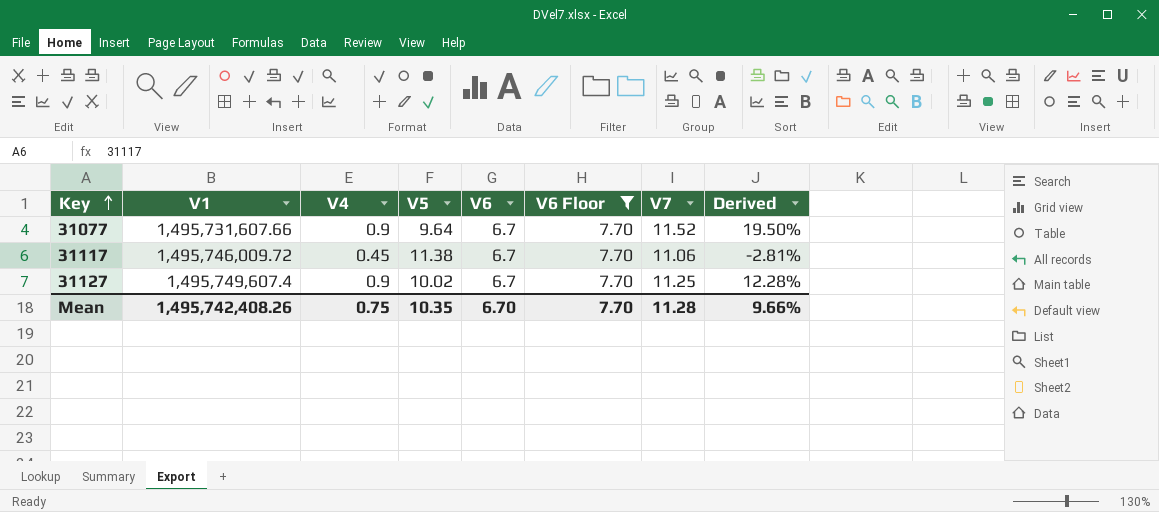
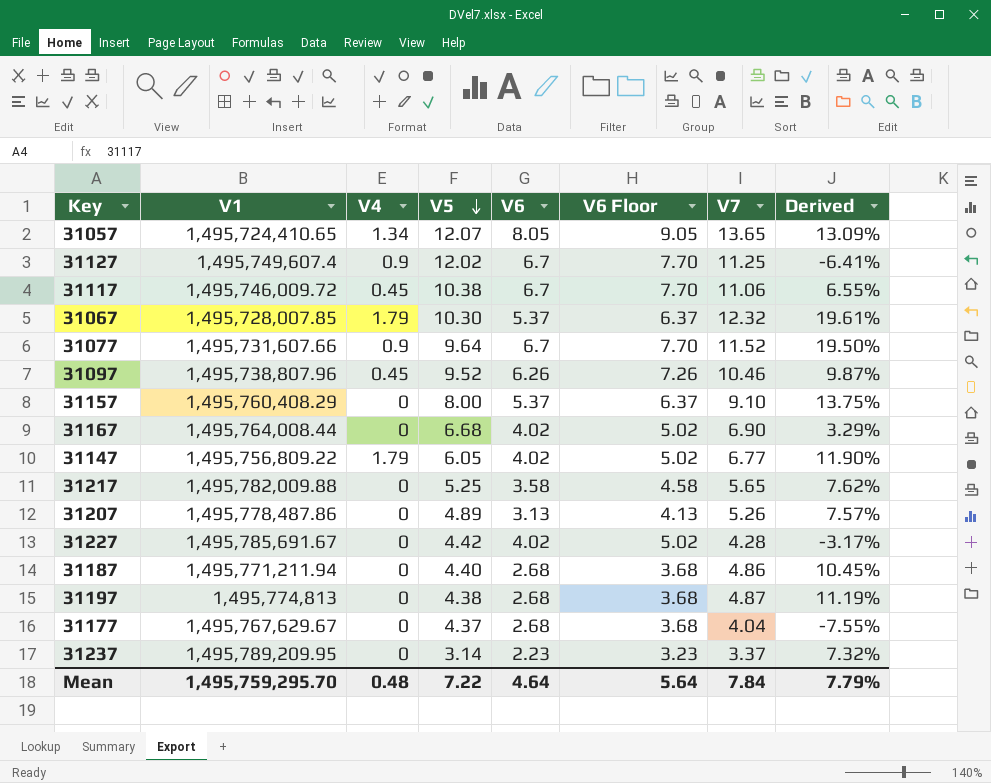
filter: V6 Floor = 7.70 -> none
row order: Key ascending -> V5 descending
31127 | V5: 10.02 -> 12.02
31127 | Derived: 12.28% -> -6.41%
31117 | V5: 11.38 -> 10.38
31117 | Derived: -2.81% -> 6.55%
Mean | V1: 1,495,742,408.26 -> 1,495,759,295.70
Mean | V4: 0.75 -> 0.48
Mean | V5: 10.35 -> 7.22
Mean | V6: 6.70 -> 4.64
Mean | V6 Floor: 7.70 -> 5.64
Mean | V7: 11.28 -> 7.84
Mean | Derived: 9.66% -> 7.79%

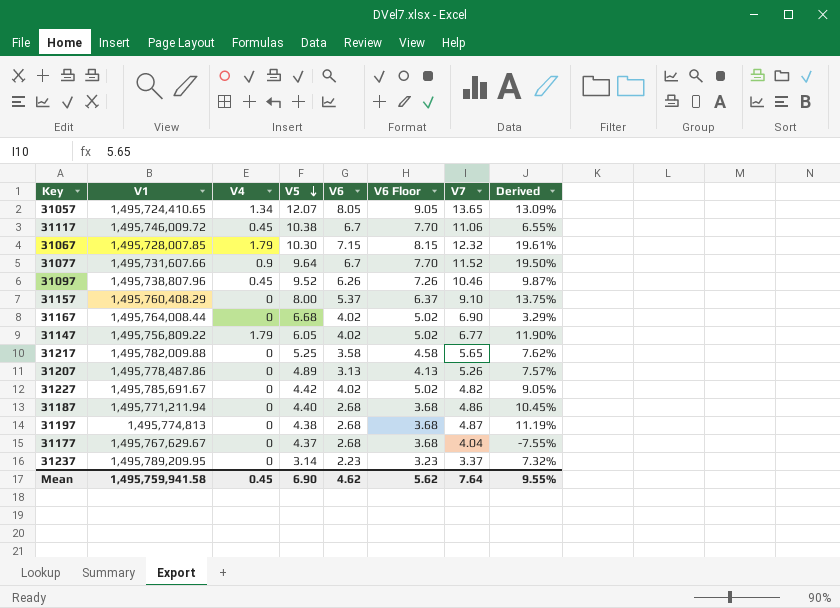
row 31127: 1,495,749,607.4 | 0.9 | 12.02 | 6.7 | 7.70 | 11.25 | -6.41% -> none
31067 | V6: 5.37 -> 7.15
31067 | V6 Floor: 6.37 -> 8.15
31227 | V7: 4.28 -> 4.82
31227 | Derived: -3.17% -> 9.05%
Mean | V1: 1,495,759,295.70 -> 1,495,759,941.58
Mean | V4: 0.48 -> 0.45
Mean | V5: 7.22 -> 6.90
Mean | V6: 4.64 -> 4.62
Mean | V6 Floor: 5.64 -> 5.62
Mean | V7: 7.84 -> 7.64
Mean | Derived: 7.79% -> 9.55%

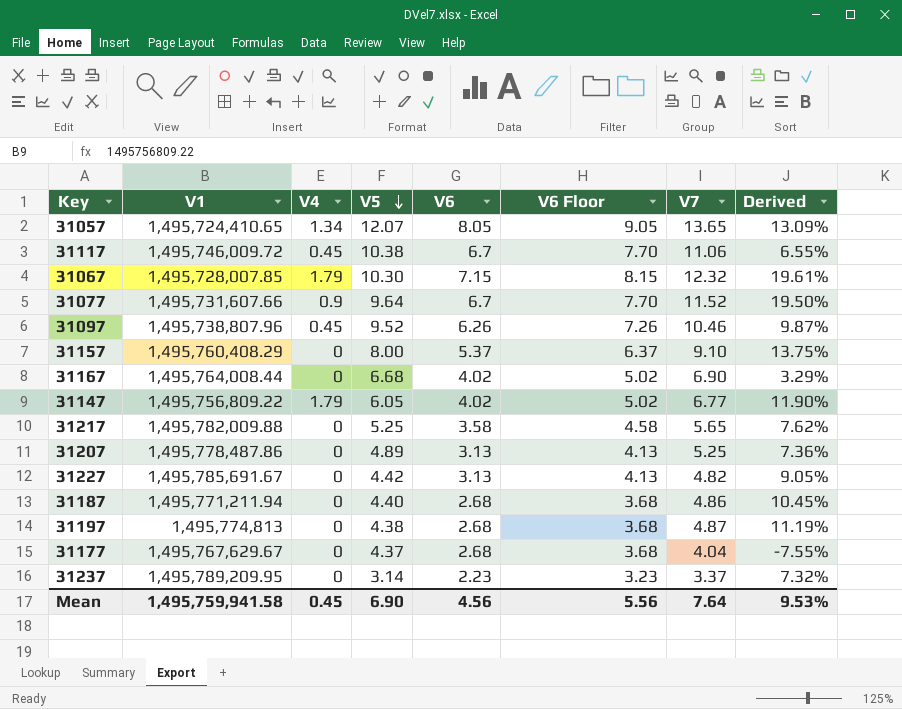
31207 | V7: 5.26 -> 5.25
31207 | Derived: 7.57% -> 7.36%
31227 | V6: 4.02 -> 3.13
31227 | V6 Floor: 5.02 -> 4.13
Mean | V6: 4.62 -> 4.56
Mean | V6 Floor: 5.62 -> 5.56
Mean | Derived: 9.55% -> 9.53%

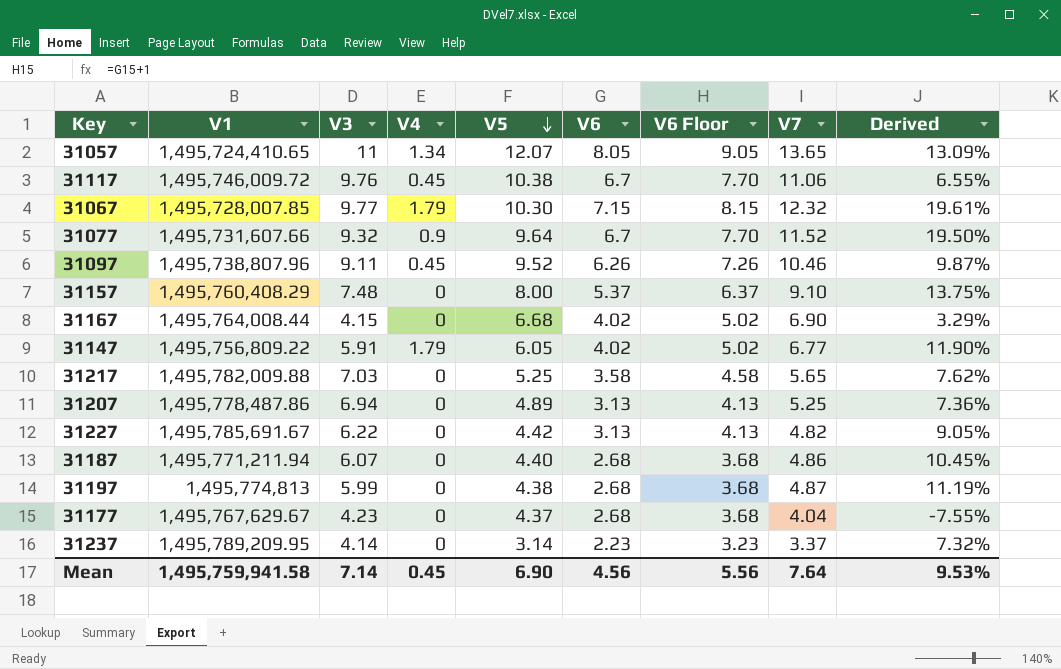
column V3 | position: none -> 3

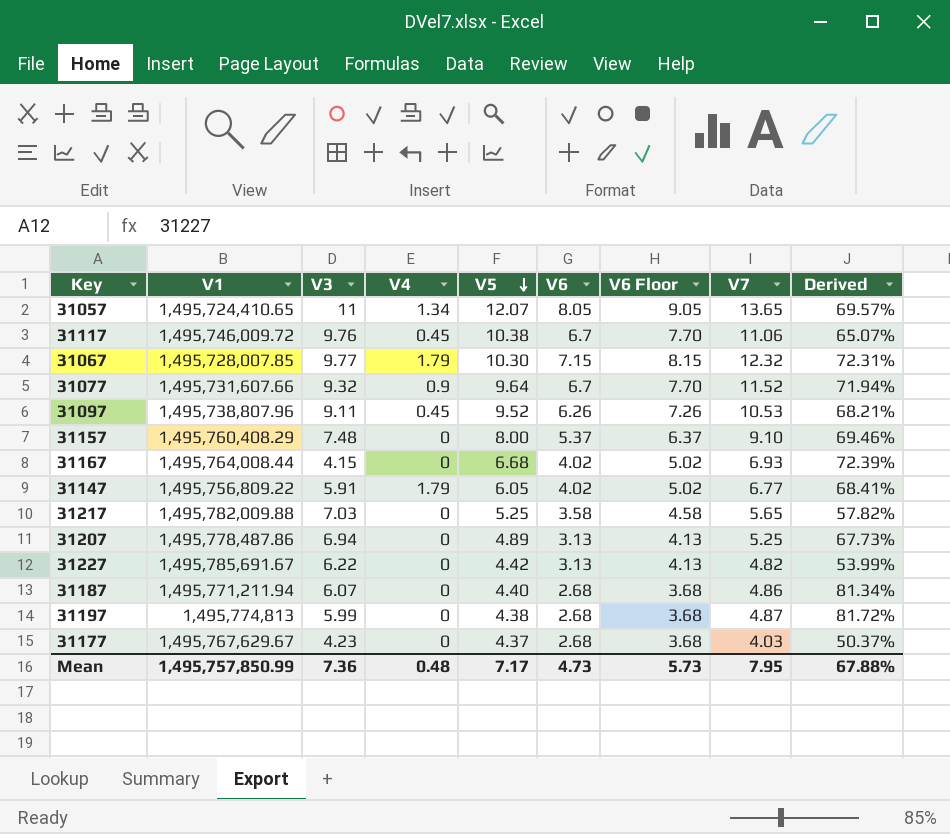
column Derived | formula: ([V7] - [V5]) / [V5] -> ([V7] - [V6]) / [V6]
row 31237: 1,495,789,209.95 | 4.14 | 0 | 3.14 | 2.23 | 3.23 | 3.37 | 7.32% -> none
31097 | V7: 10.46 -> 10.53
31167 | V7: 6.90 -> 6.93
31177 | V7: 4.04 -> 4.03
Mean | V1: 1,495,759,941.58 -> 1,495,757,850.99
Mean | V3: 7.14 -> 7.36
Mean | V4: 0.45 -> 0.48
Mean | V5: 6.90 -> 7.17
Mean | V6: 4.56 -> 4.73
Mean | V6 Floor: 5.56 -> 5.73
Mean | V7: 7.64 -> 7.95
Mean | Derived: 9.53% -> 67.88%

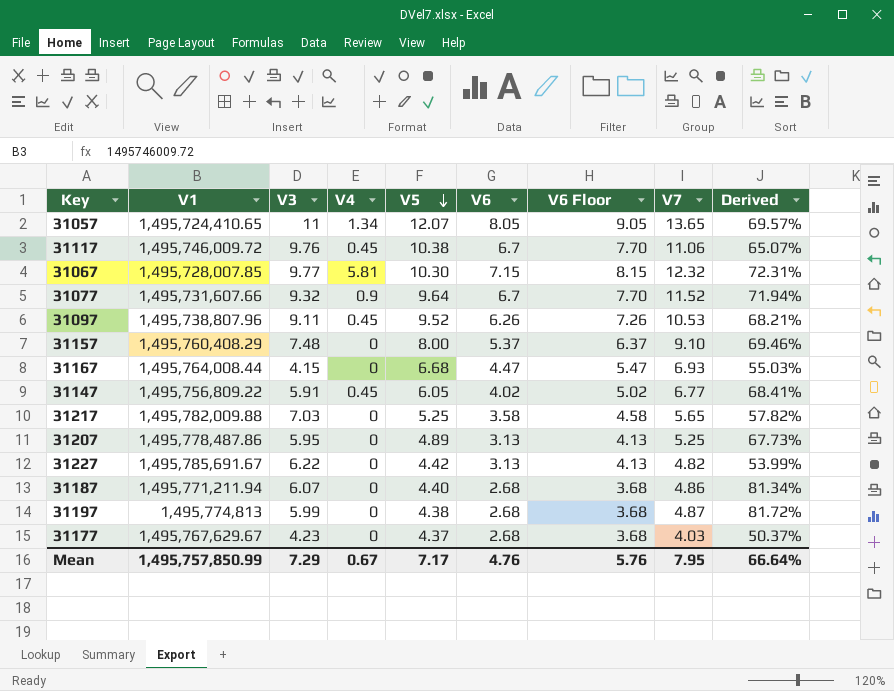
31067 | V4: 1.79 -> 5.81
31167 | V6: 4.02 -> 4.47
31167 | V6 Floor: 5.02 -> 5.47
31167 | Derived: 72.39% -> 55.03%
31147 | V4: 1.79 -> 0.45
31207 | V3: 6.94 -> 5.95
Mean | V3: 7.36 -> 7.29
Mean | V4: 0.48 -> 0.67
Mean | V6: 4.73 -> 4.76
Mean | V6 Floor: 5.73 -> 5.76
Mean | Derived: 67.88% -> 66.64%

